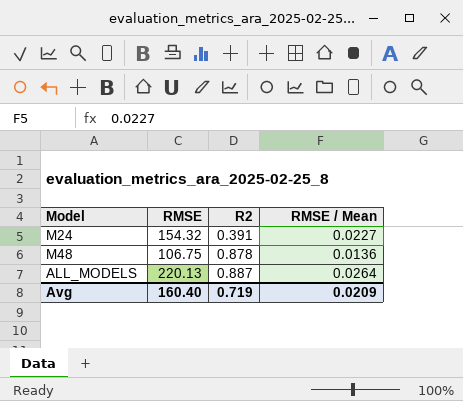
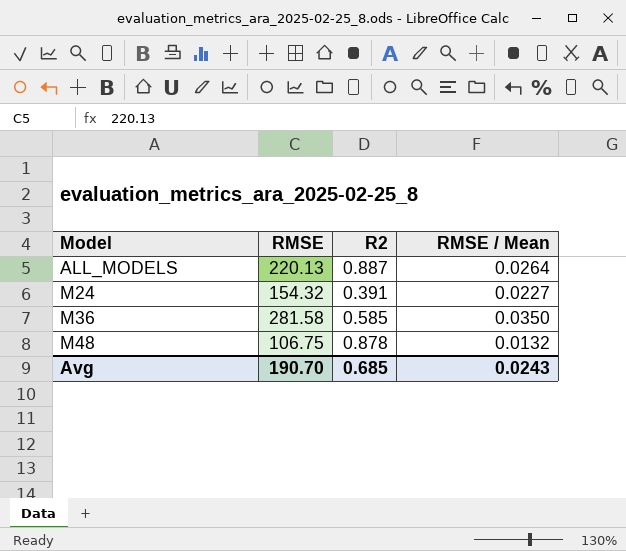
row order: R2 ascending -> Model ascending
row M36: none -> 281.58 | 0.585 | 0.0350
M48 | RMSE / Mean: 0.0136 -> 0.0132
Avg | RMSE: 160.40 -> 190.70
Avg | R2: 0.719 -> 0.685
Avg | RMSE / Mean: 0.0209 -> 0.0243

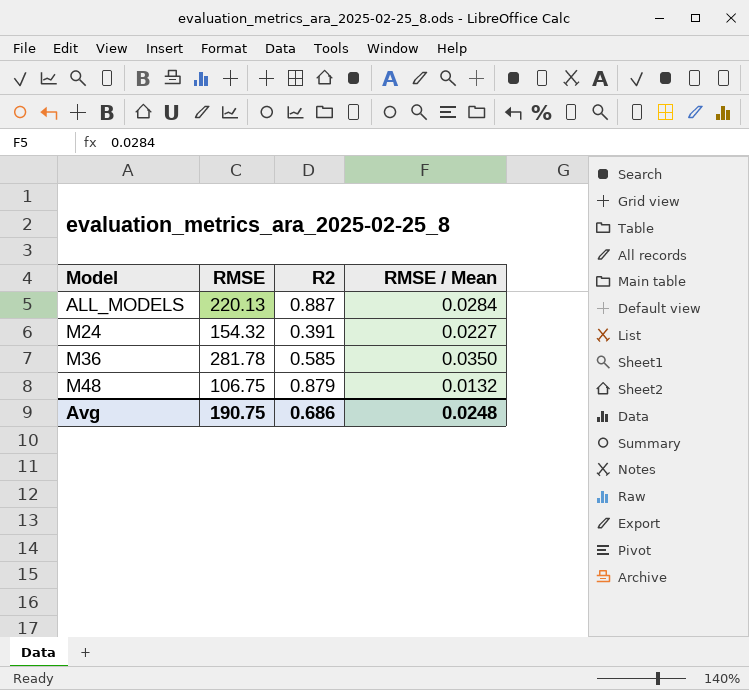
ALL_MODELS | RMSE / Mean: 0.0264 -> 0.0284
M36 | RMSE: 281.58 -> 281.78
M48 | R2: 0.878 -> 0.879
Avg | RMSE: 190.70 -> 190.75
Avg | R2: 0.685 -> 0.686
Avg | RMSE / Mean: 0.0243 -> 0.0248

